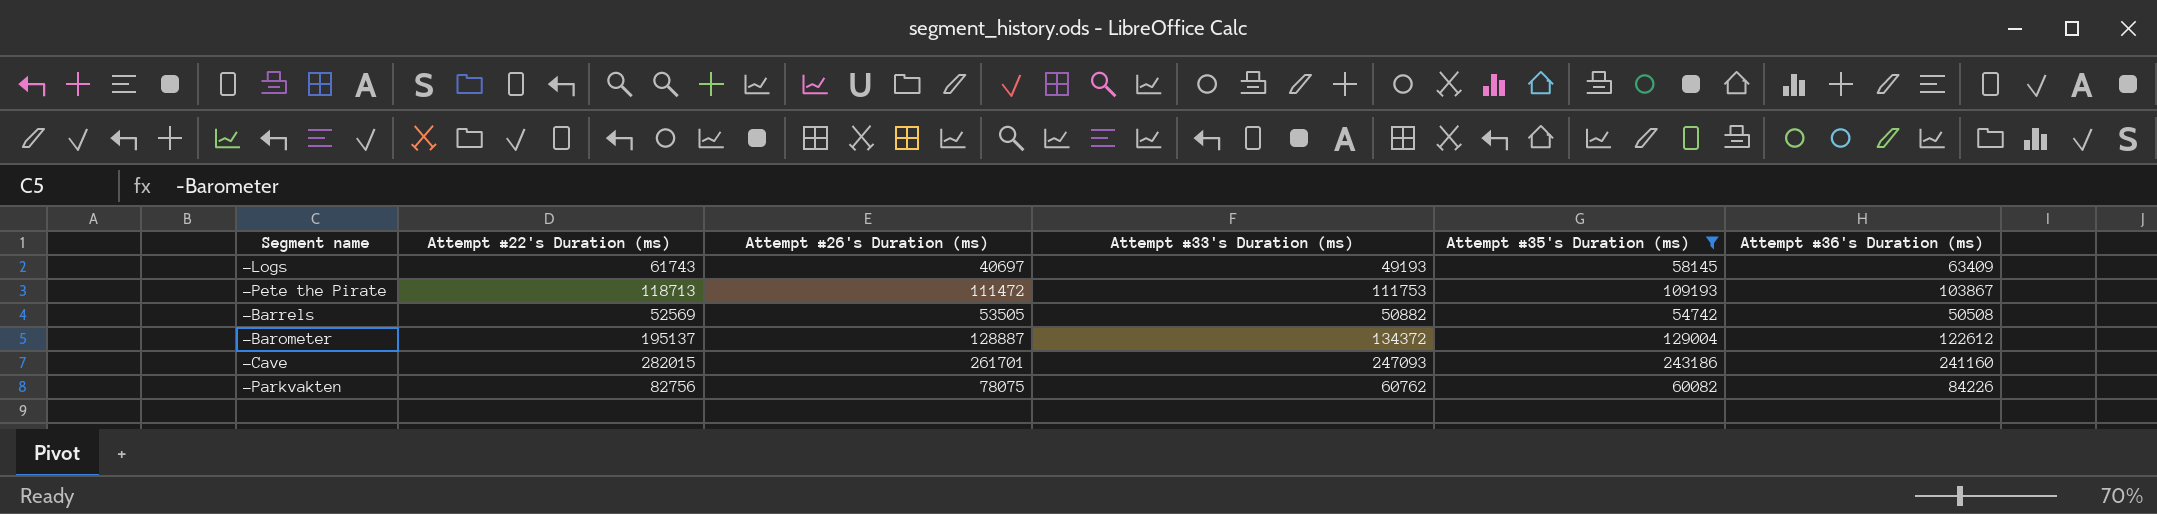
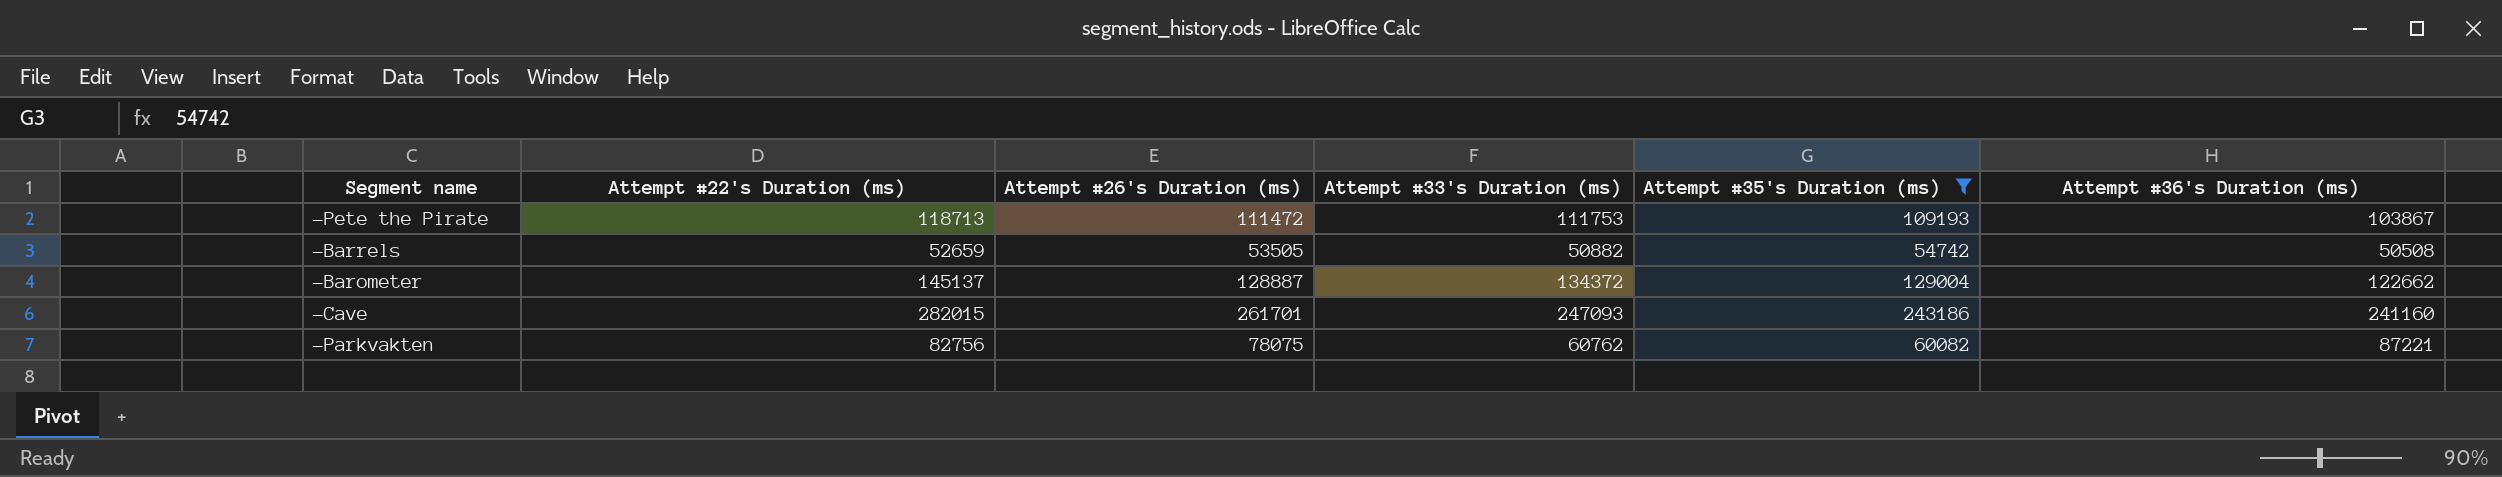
row -Logs: 61743 | 40697 | 49193 | 58145 | 63409 -> none
-Barrels | Attempt #22's Duration (ms): 52569 -> 52659
-Barometer | Attempt #22's Duration (ms): 195137 -> 145137
-Barometer | Attempt #36's Duration (ms): 122612 -> 122662
-Parkvakten | Attempt #36's Duration (ms): 84226 -> 87221

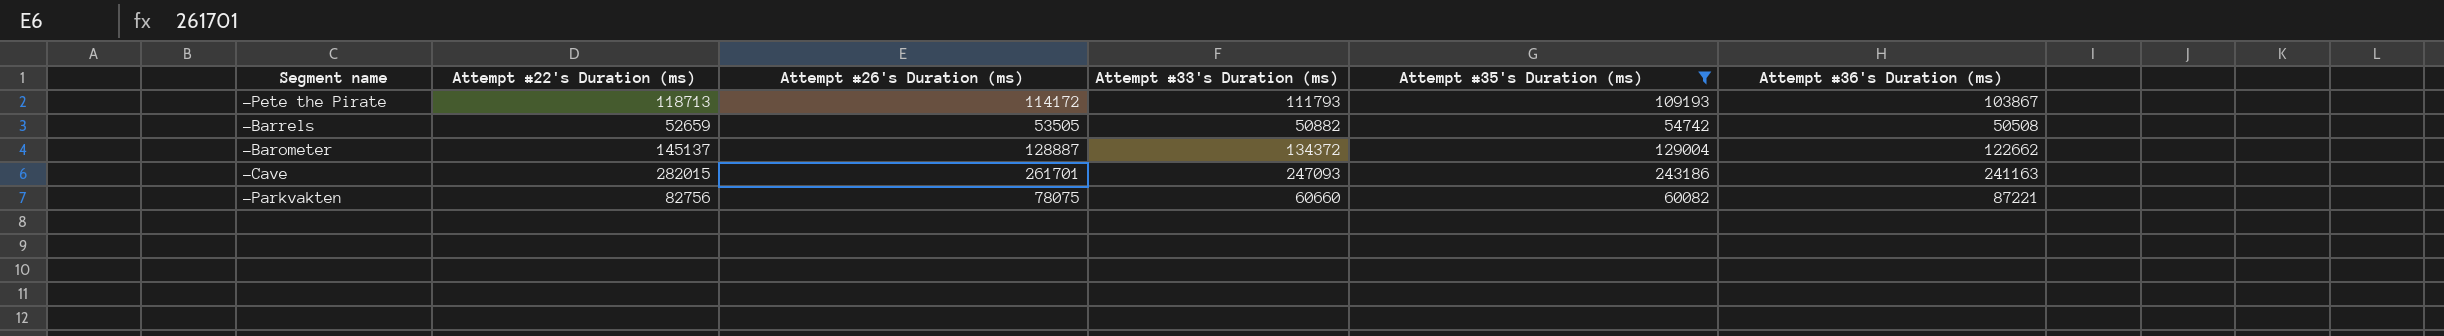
-Pete the Pirate | Attempt #26's Duration (ms): 111472 -> 114172
-Pete the Pirate | Attempt #33's Duration (ms): 111753 -> 111793
-Cave | Attempt #36's Duration (ms): 241160 -> 241163
-Parkvakten | Attempt #33's Duration (ms): 60762 -> 60660

